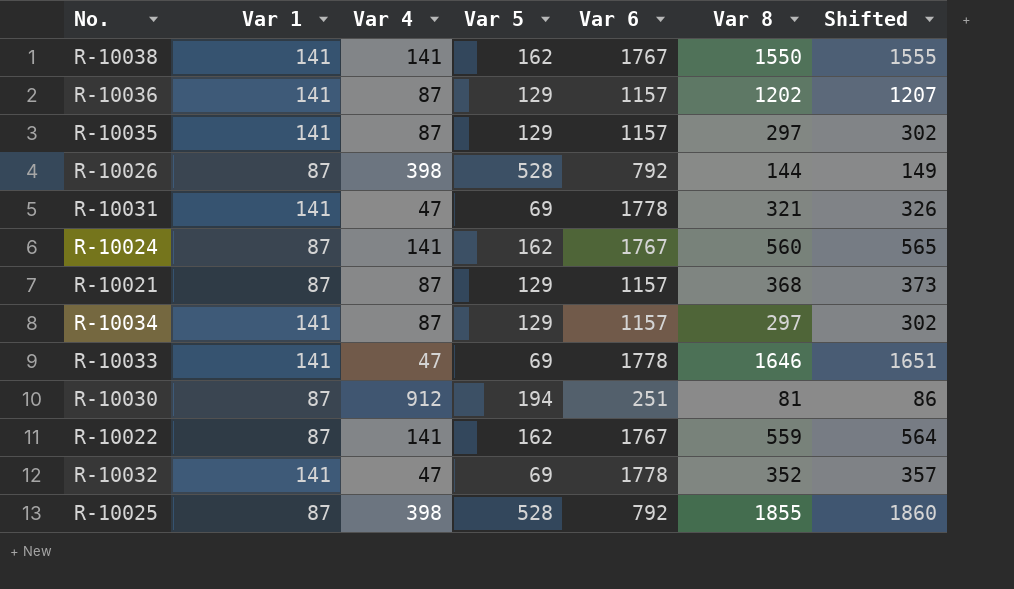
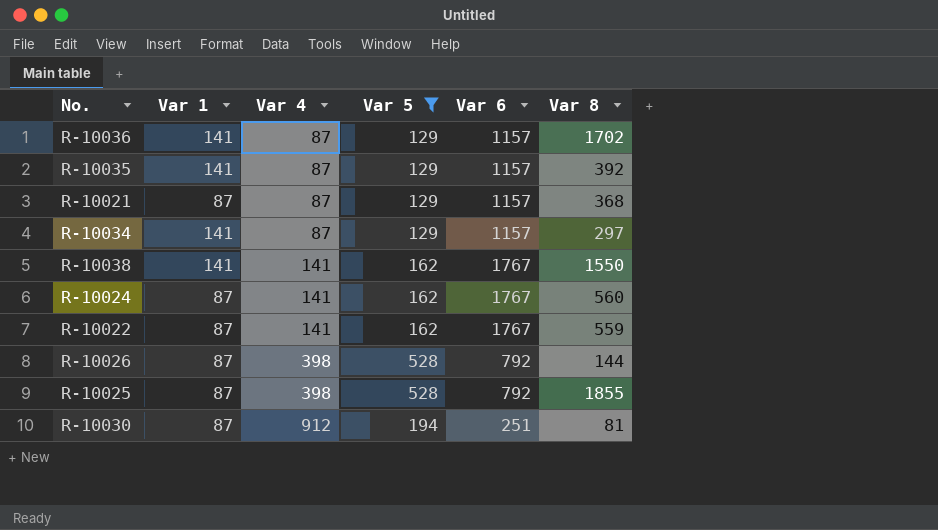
filter: none -> Var 5 != 69
row order: none -> Var 4 ascending
column Shifted | formula: [Var 8] + 5 -> none
R-10036 | Var 8: 1202 -> 1702
R-10035 | Var 8: 297 -> 392

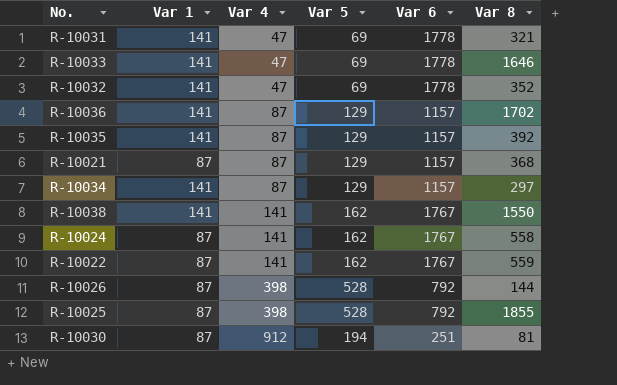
filter: Var 5 != 69 -> none
R-10024 | Var 8: 560 -> 558

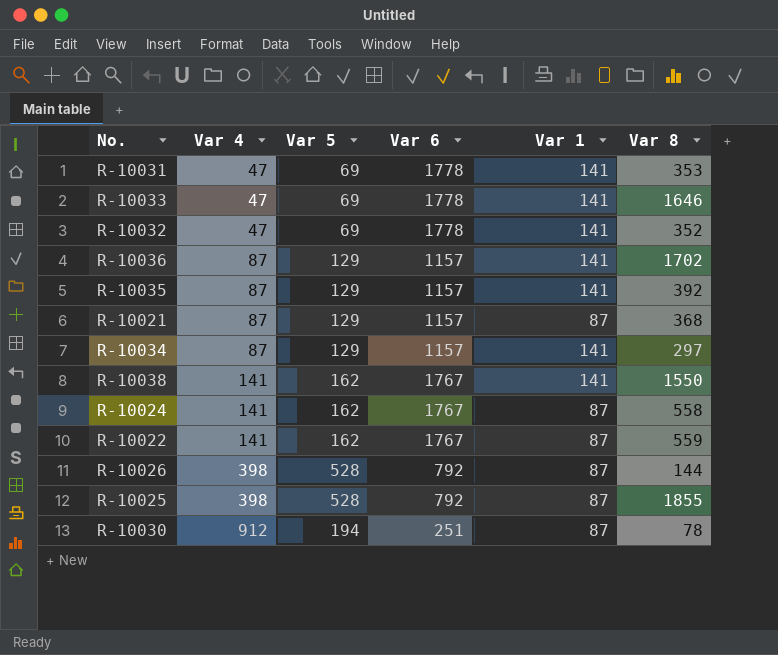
column Var 1 | position: 2 -> 5
R-10031 | Var 8: 321 -> 353
R-10030 | Var 8: 81 -> 78

